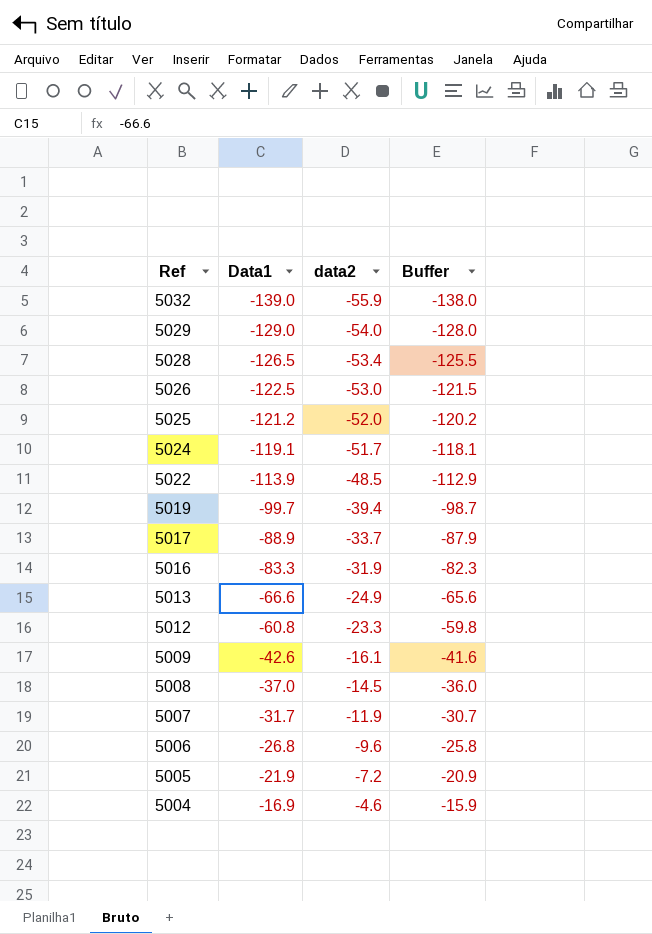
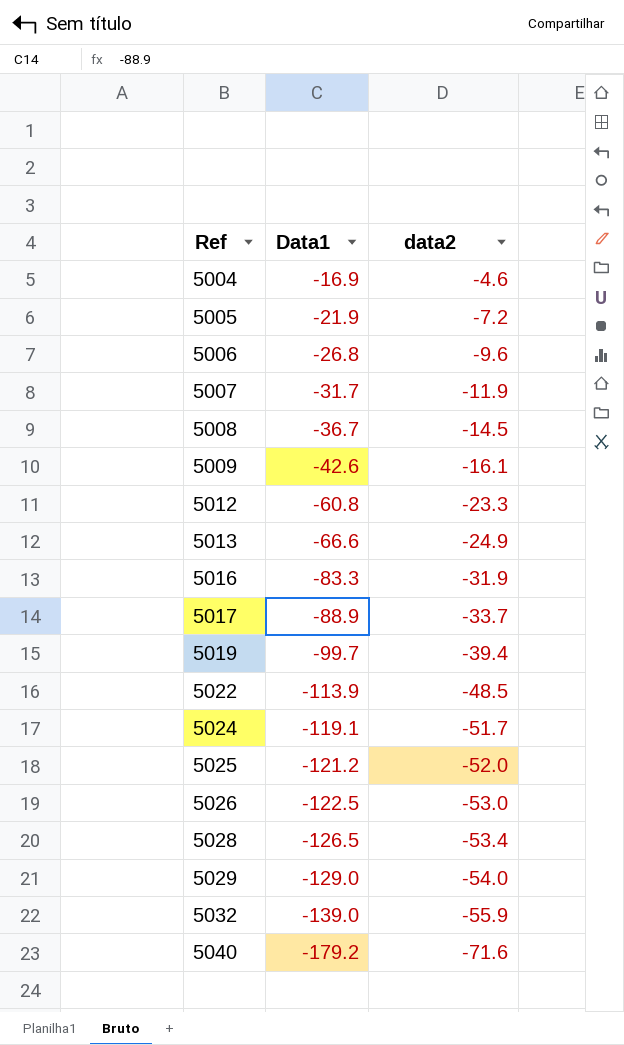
row order: Ref descending -> Ref ascending
column Buffer | formula: [Data1] + 1 -> none
5008 | Data1: -37.0 -> -36.7
row 5040: none -> -179.2 | -71.6

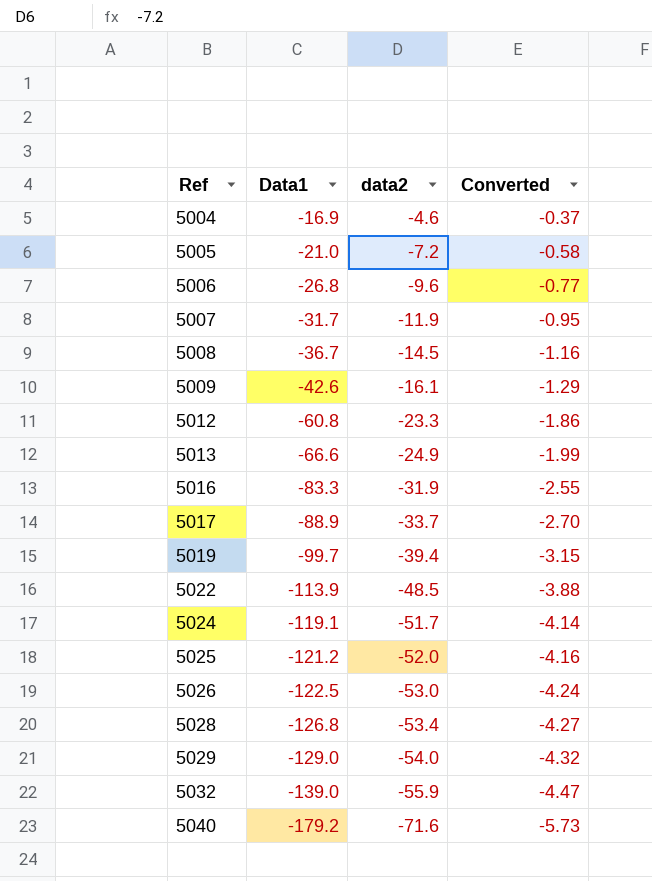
column Converted | formula: none -> [data2] * 0.08
5005 | Data1: -21.9 -> -21.0
5028 | Data1: -126.5 -> -126.8

